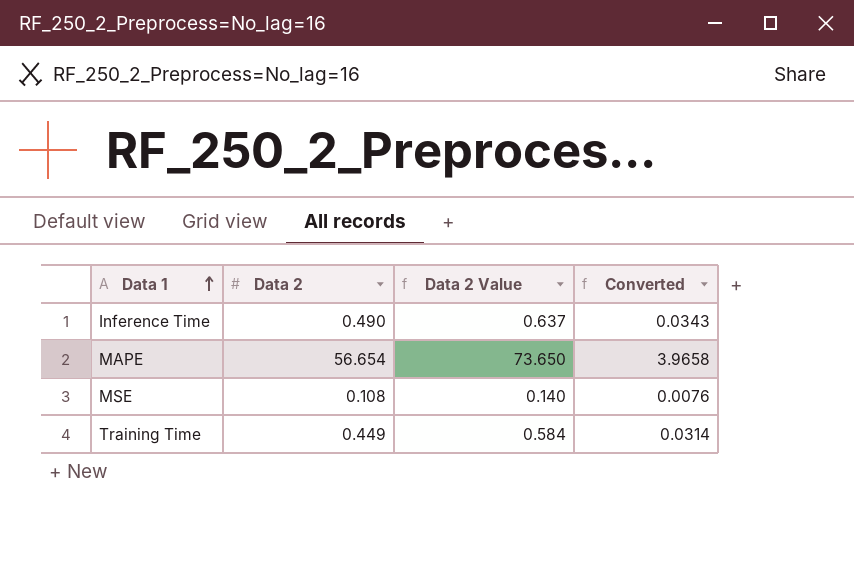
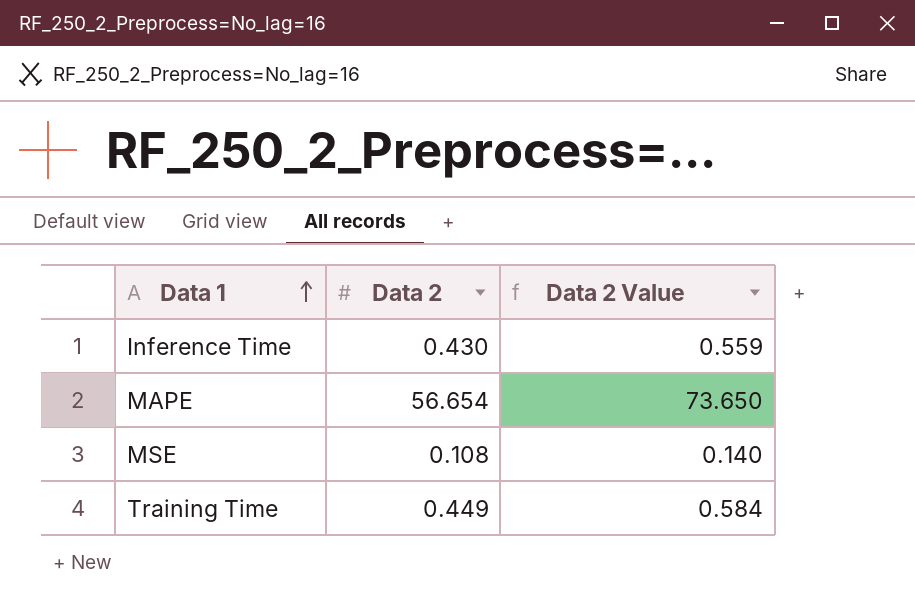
column Converted | formula: [Data 2] * 0.07 -> none
Inference Time | Data 2: 0.490 -> 0.430
Inference Time | Data 2 Value: 0.637 -> 0.559

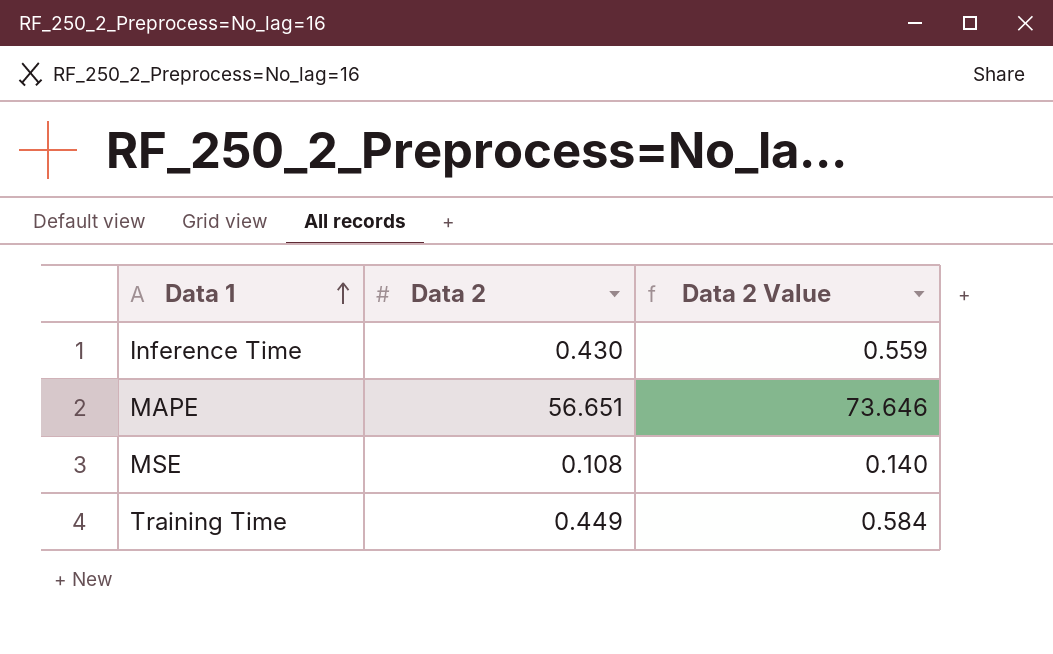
MAPE | Data 2: 56.654 -> 56.651
MAPE | Data 2 Value: 73.650 -> 73.646

